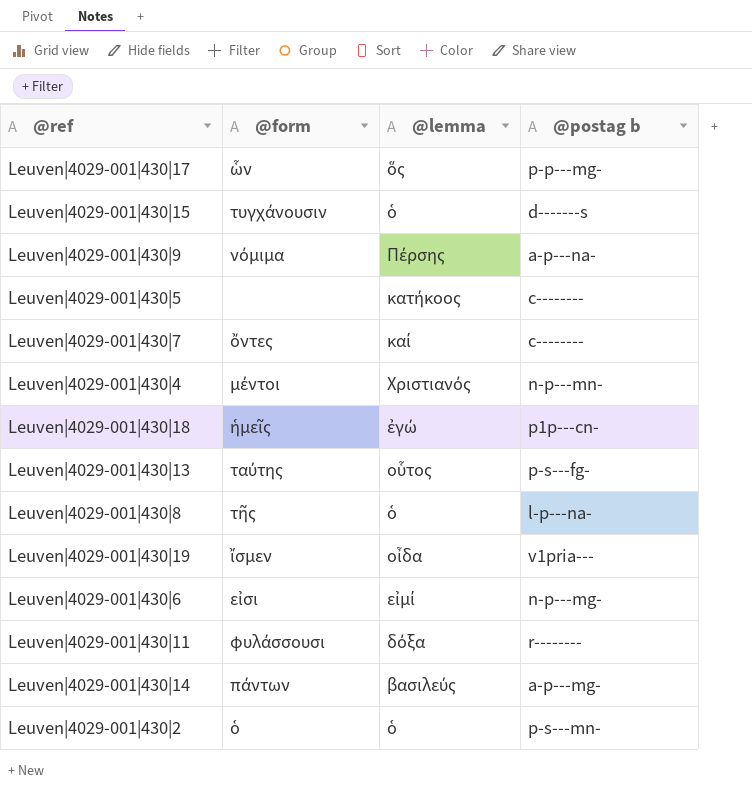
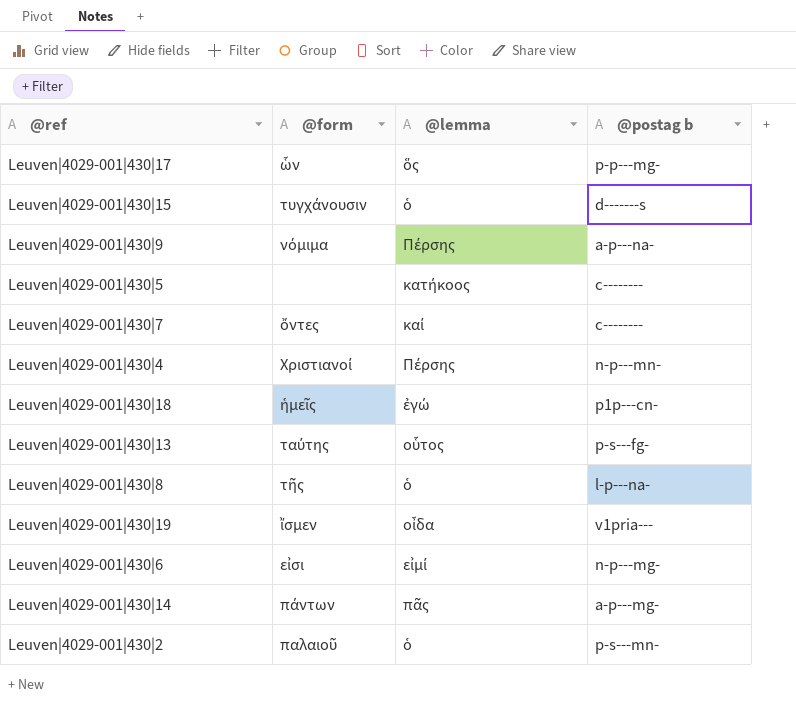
row Leuven|4029-001|430|11: φυλάσσουσι | δόξα | r-------- -> none
Leuven|4029-001|430|4 | @form: μέντοι -> Χριστιανοί
Leuven|4029-001|430|4 | @lemma: Χριστιανός -> Πέρσης
Leuven|4029-001|430|14 | @lemma: βασιλεύς -> πᾶς
Leuven|4029-001|430|2 | @form: ὁ -> παλαιοῦ

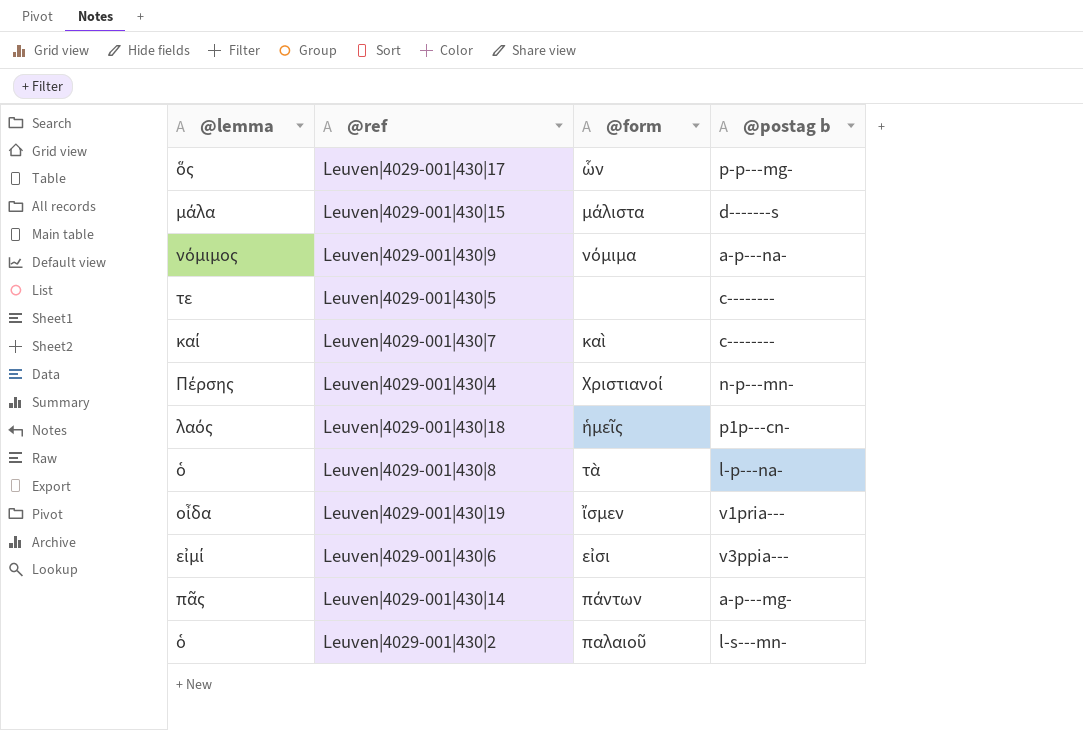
column @lemma | position: 3 -> 1
row Leuven|4029-001|430|13: ταύτης | οὗτος | p-s---fg- -> none
Leuven|4029-001|430|15 | @lemma: ὁ -> μάλα
Leuven|4029-001|430|15 | @form: τυγχάνουσιν -> μάλιστα
Leuven|4029-001|430|9 | @lemma: Πέρσης -> νόμιμος
Leuven|4029-001|430|5 | @lemma: κατήκοος -> τε
Leuven|4029-001|430|7 | @form: ὄντες -> καὶ
Leuven|4029-001|430|18 | @lemma: ἐγώ -> λαός
Leuven|4029-001|430|8 | @form: τῆς -> τὰ
Leuven|4029-001|430|6 | @postag b: n-p---mg- -> v3ppia---
Leuven|4029-001|430|2 | @postag b: p-s---mn- -> l-s---mn-

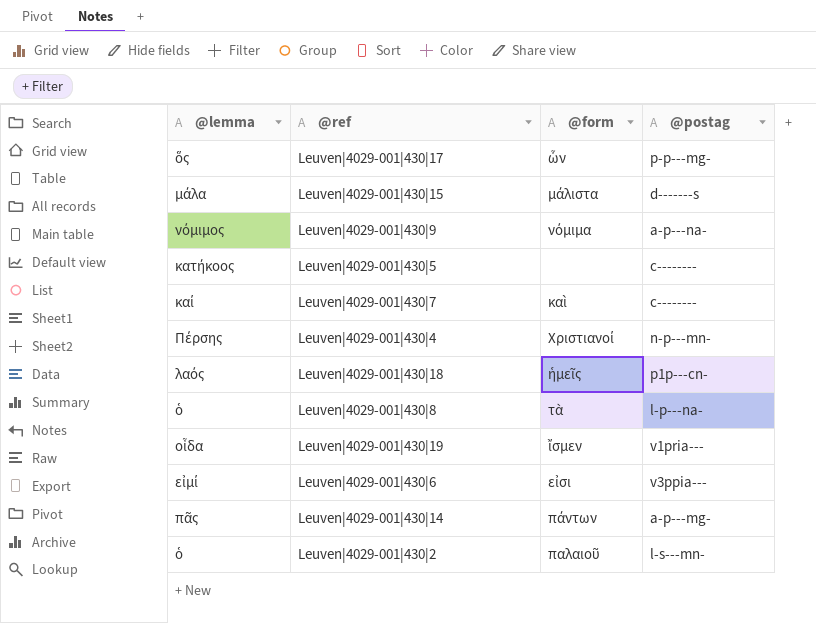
column name: @postag b -> @postag
Leuven|4029-001|430|5 | @lemma: τε -> κατήκοος

